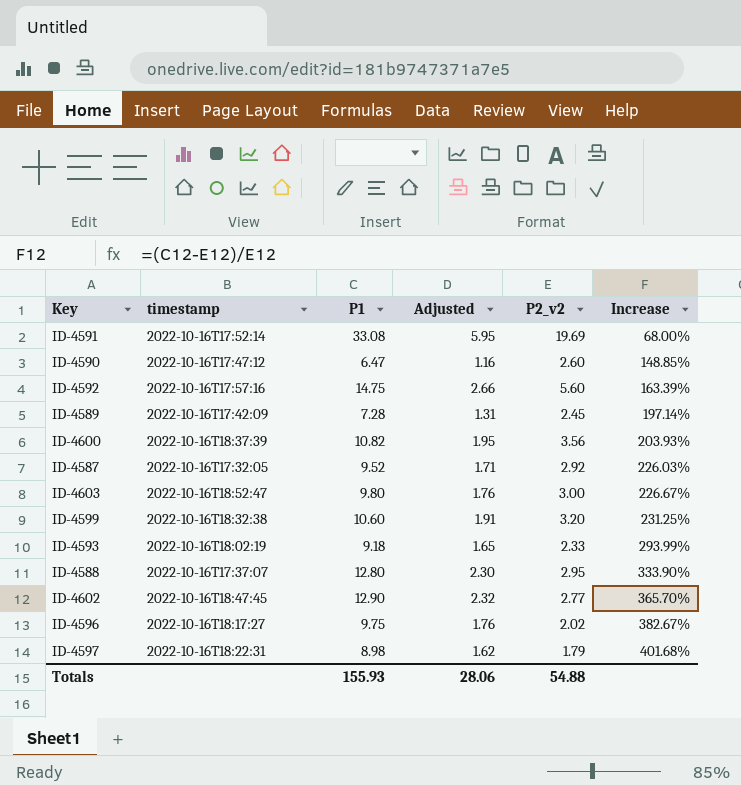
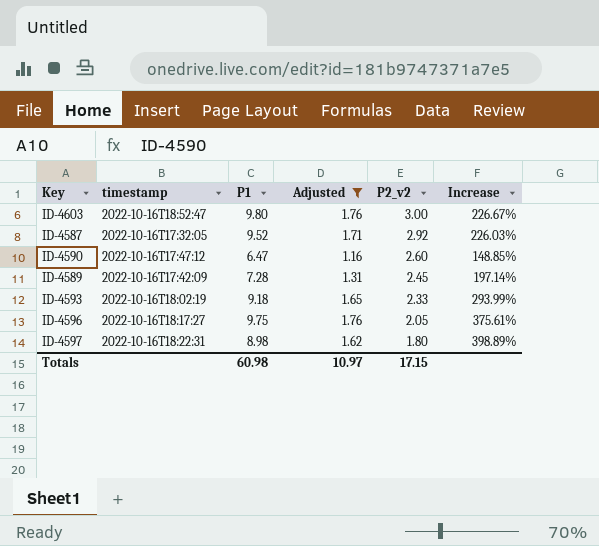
filter: none -> Adjusted <= 1.76
row order: Increase ascending -> P2_v2 descending
ID-4596 | P2_v2: 2.02 -> 2.05
ID-4596 | Increase: 382.67% -> 375.61%
ID-4597 | P2_v2: 1.79 -> 1.80
ID-4597 | Increase: 401.68% -> 398.89%
Totals | P1: 155.93 -> 60.98
Totals | Adjusted: 28.06 -> 10.97
Totals | P2_v2: 54.88 -> 17.15

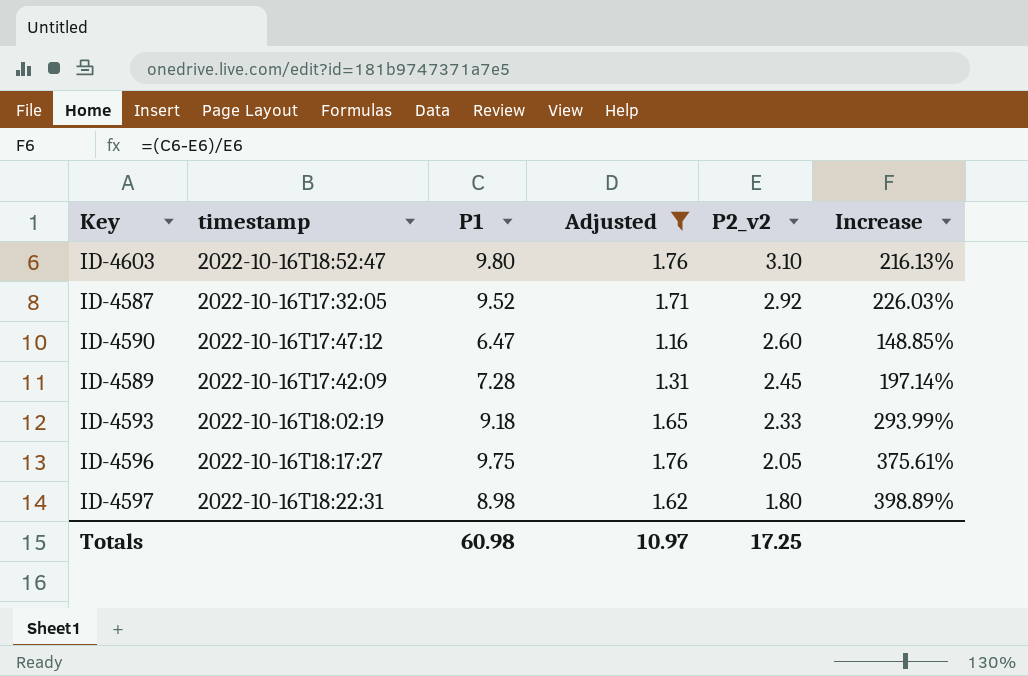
ID-4603 | P2_v2: 3.00 -> 3.10
ID-4603 | Increase: 226.67% -> 216.13%
Totals | P2_v2: 17.15 -> 17.25

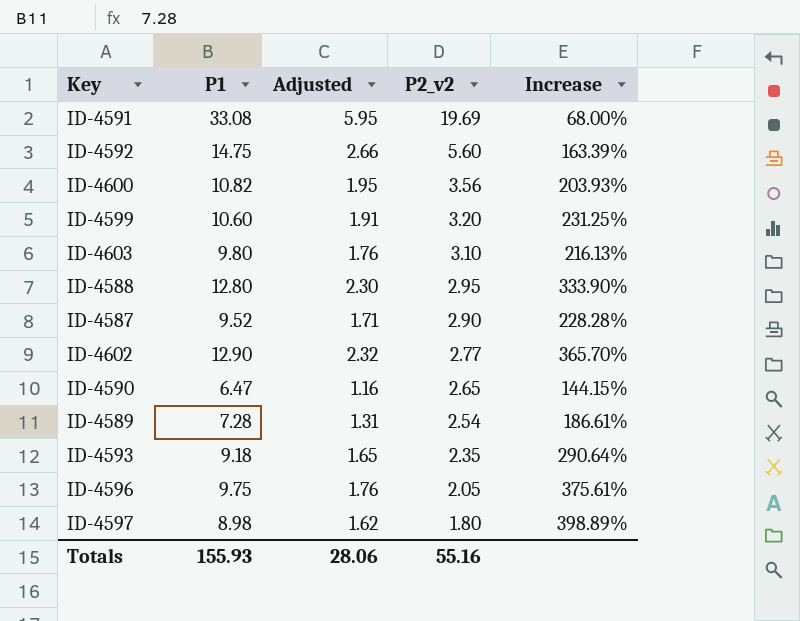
filter: Adjusted <= 1.76 -> none
column timestamp | position: 2 -> none
ID-4587 | P2_v2: 2.92 -> 2.90
ID-4587 | Increase: 226.03% -> 228.28%
ID-4590 | P2_v2: 2.60 -> 2.65
ID-4590 | Increase: 148.85% -> 144.15%
ID-4589 | P2_v2: 2.45 -> 2.54
ID-4589 | Increase: 197.14% -> 186.61%
ID-4593 | P2_v2: 2.33 -> 2.35
ID-4593 | Increase: 293.99% -> 290.64%
Totals | P1: 60.98 -> 155.93
Totals | Adjusted: 10.97 -> 28.06
Totals | P2_v2: 17.25 -> 55.16

